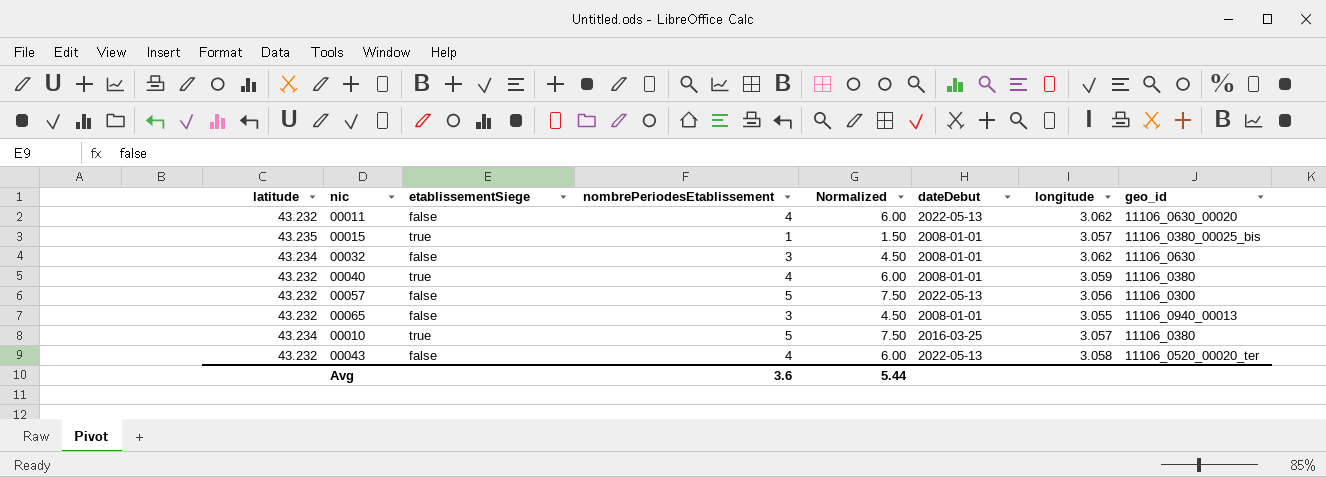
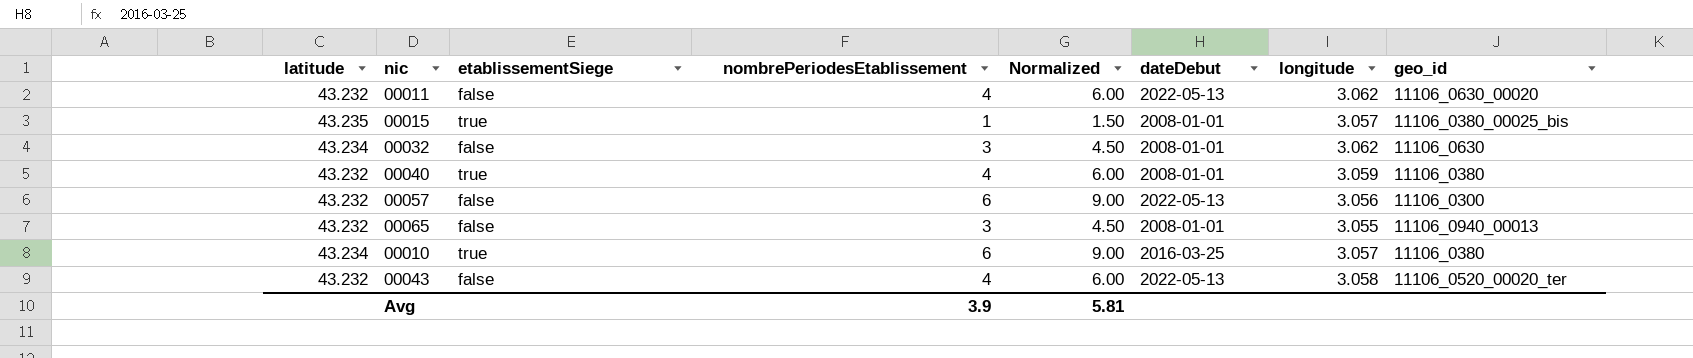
00057 | nombrePeriodesEtablissement: 5 -> 6
00057 | Normalized: 7.50 -> 9.00
00010 | nombrePeriodesEtablissement: 5 -> 6
00010 | Normalized: 7.50 -> 9.00
Avg | nombrePeriodesEtablissement: 3.6 -> 3.9
Avg | Normalized: 5.44 -> 5.81

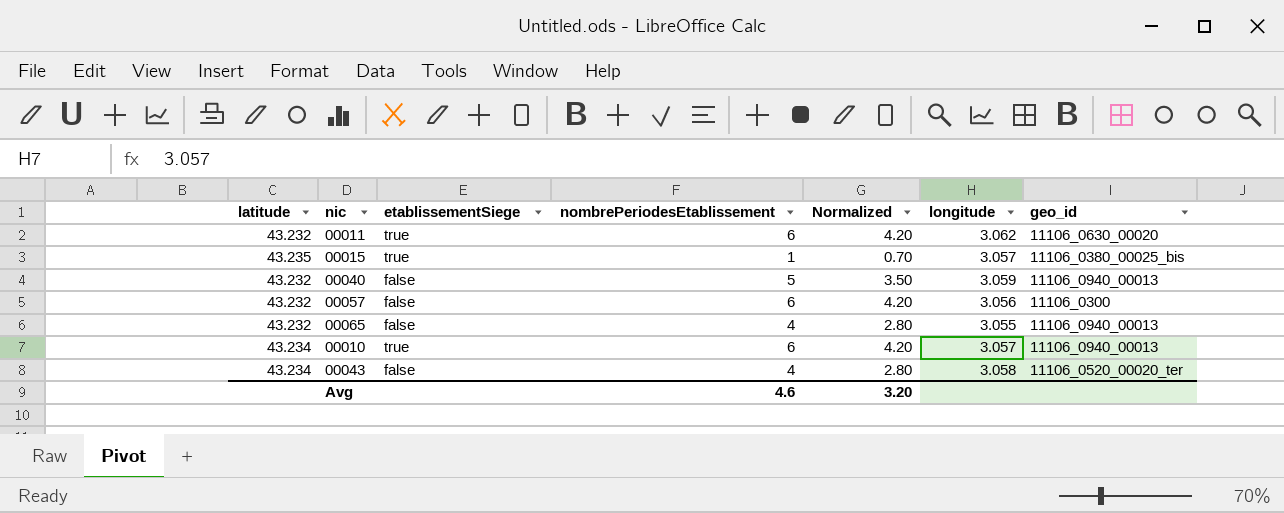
column dateDebut | position: 6 -> none
column Normalized | formula: [nombrePeriodesEtablissement] * 1.5 -> [nombrePeriodesEtablissement] * 0.7
row 00032: 43.234 | false | 3 | 4.50 | 2008-01-01 | 3.062 | 11106_0630 -> none
00011 | etablissementSiege: false -> true
00011 | nombrePeriodesEtablissement: 4 -> 6
00040 | etablissementSiege: true -> false
00040 | nombrePeriodesEtablissement: 4 -> 5
00040 | geo_id: 11106_0380 -> 11106_0940_00013
00065 | nombrePeriodesEtablissement: 3 -> 4
00010 | geo_id: 11106_0380 -> 11106_0940_00013
00043 | latitude: 43.232 -> 43.234
Avg | nombrePeriodesEtablissement: 3.9 -> 4.6
Avg | Normalized: 5.81 -> 3.20

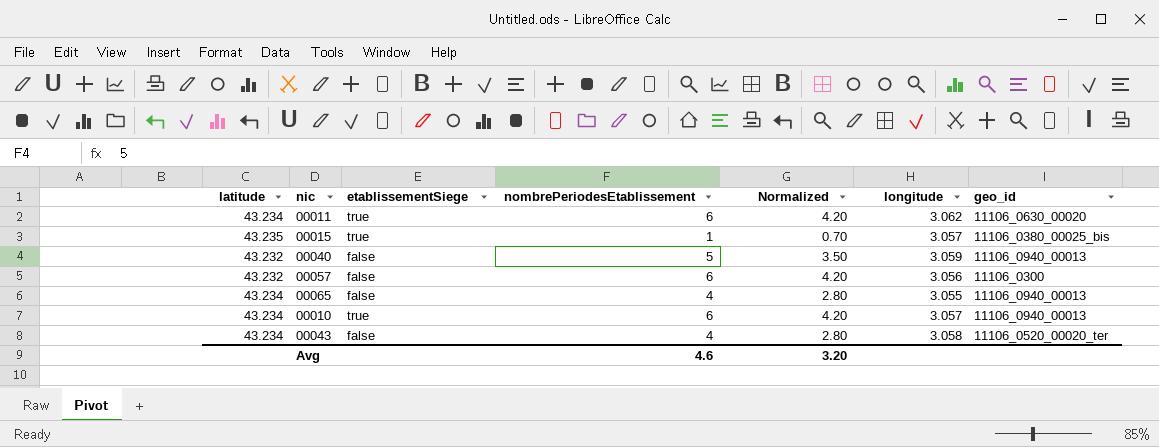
00011 | latitude: 43.232 -> 43.234
00065 | latitude: 43.232 -> 43.234

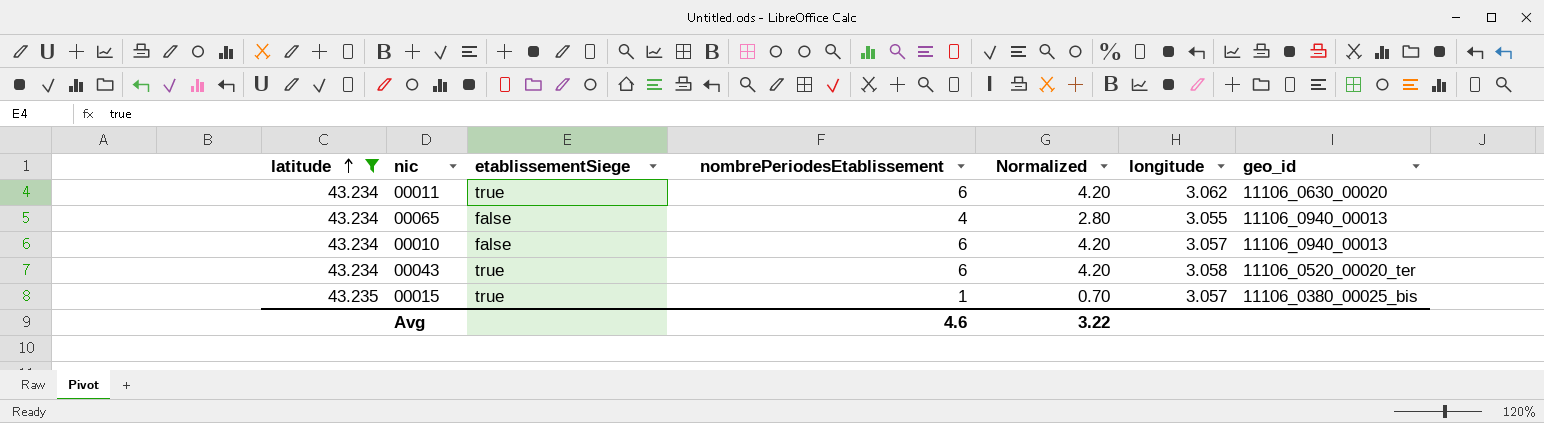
filter: none -> latitude != 43.232
row order: none -> latitude ascending
00010 | etablissementSiege: true -> false
00043 | etablissementSiege: false -> true
00043 | nombrePeriodesEtablissement: 4 -> 6
00043 | Normalized: 2.80 -> 4.20
Avg | Normalized: 3.20 -> 3.22

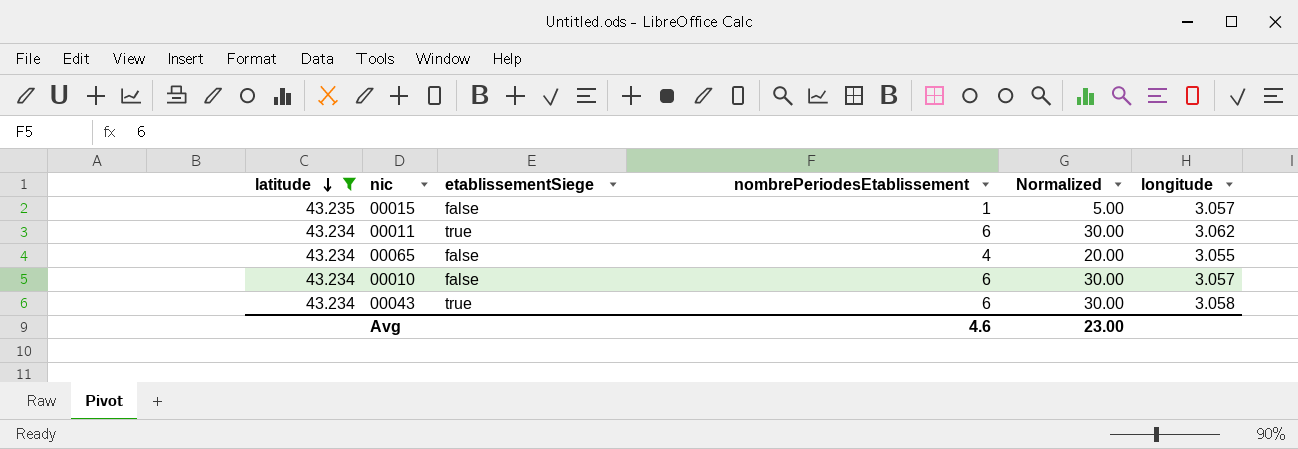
row order: latitude ascending -> latitude descending
column geo_id | position: 7 -> none
column Normalized | formula: [nombrePeriodesEtablissement] * 0.7 -> [nombrePeriodesEtablissement] * 5
00015 | etablissementSiege: true -> false
Avg | Normalized: 3.22 -> 23.00

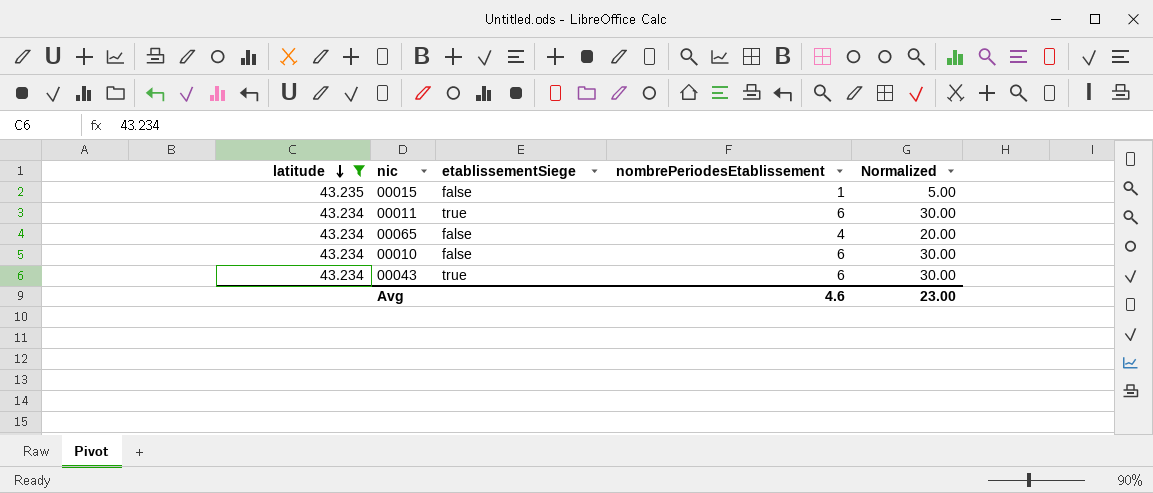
column longitude | position: 6 -> none

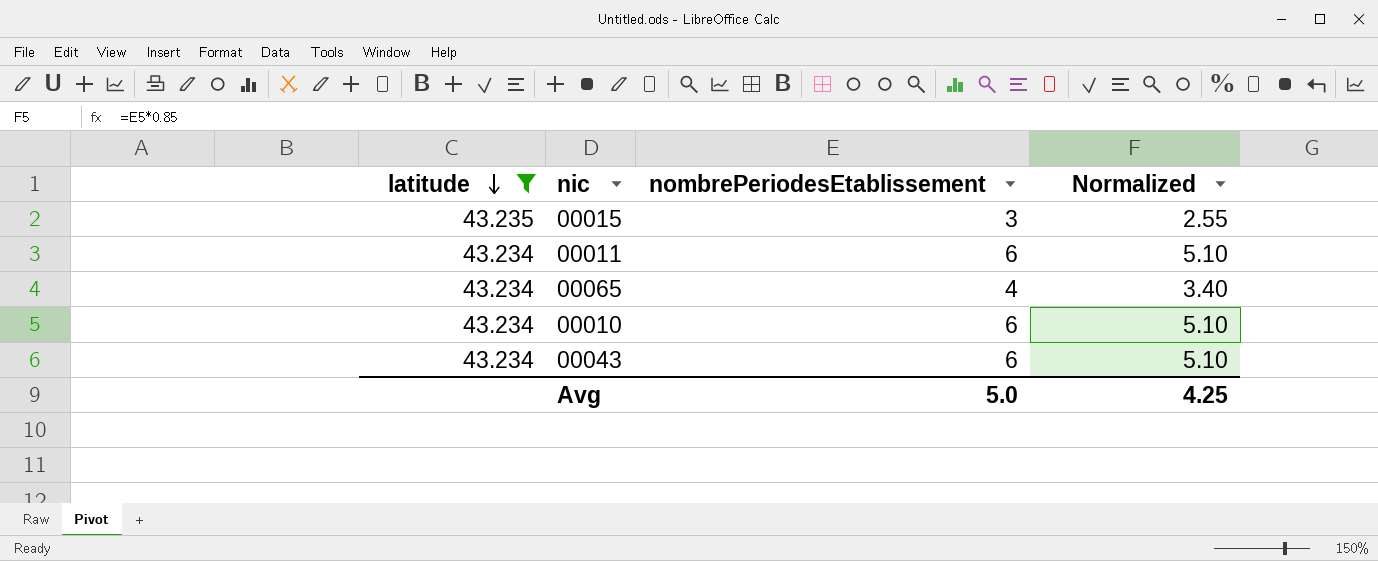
column etablissementSiege | position: 3 -> none
column Normalized | formula: [nombrePeriodesEtablissement] * 5 -> [nombrePeriodesEtablissement] * 0.85
00015 | nombrePeriodesEtablissement: 1 -> 3
Avg | nombrePeriodesEtablissement: 4.6 -> 5.0
Avg | Normalized: 23.00 -> 4.25

